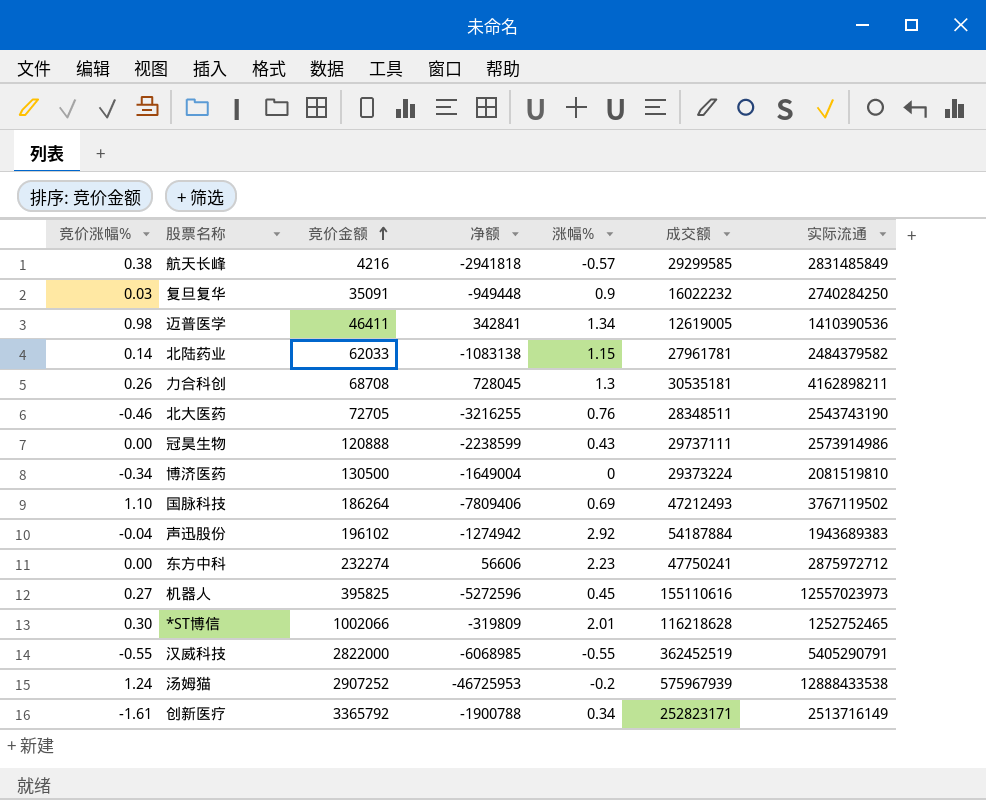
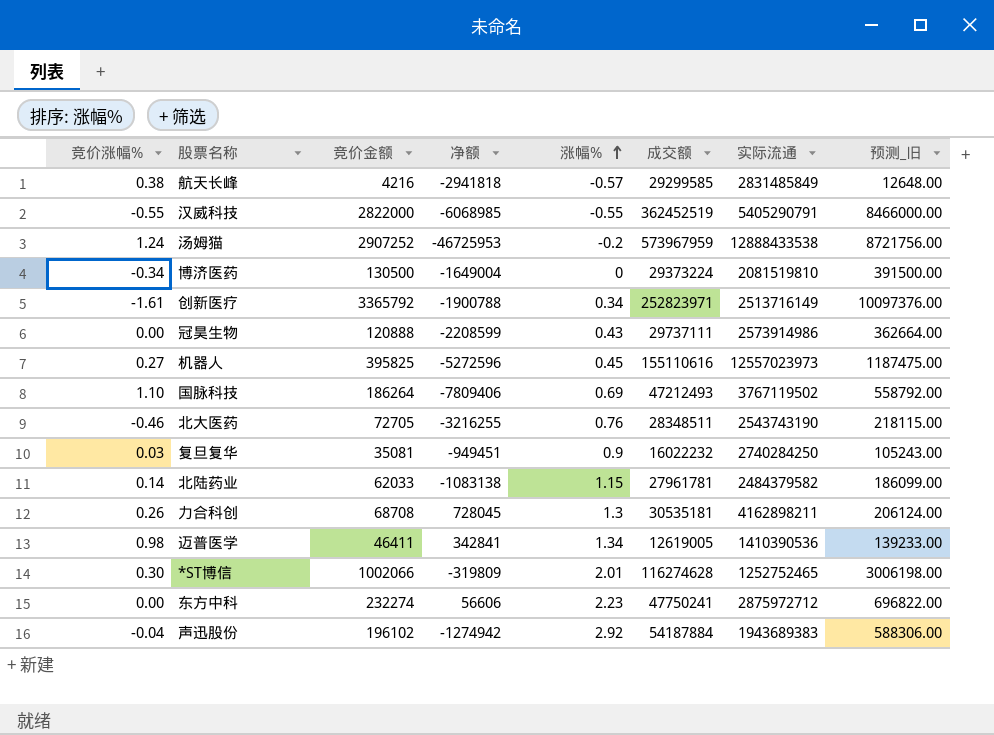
row order: 竞价金额 ascending -> 涨幅% ascending
column 预测_旧 | formula: none -> [竞价金额] * 3
汤姆猫 | 成交额: 575967939 -> 573967959
创新医疗 | 成交额: 252823171 -> 252823971
冠昊生物 | 净额: -2238599 -> -2208599
复旦复华 | 竞价金额: 35091 -> 35081
复旦复华 | 净额: -949448 -> -949451
*ST博信 | 成交额: 116218628 -> 116274628

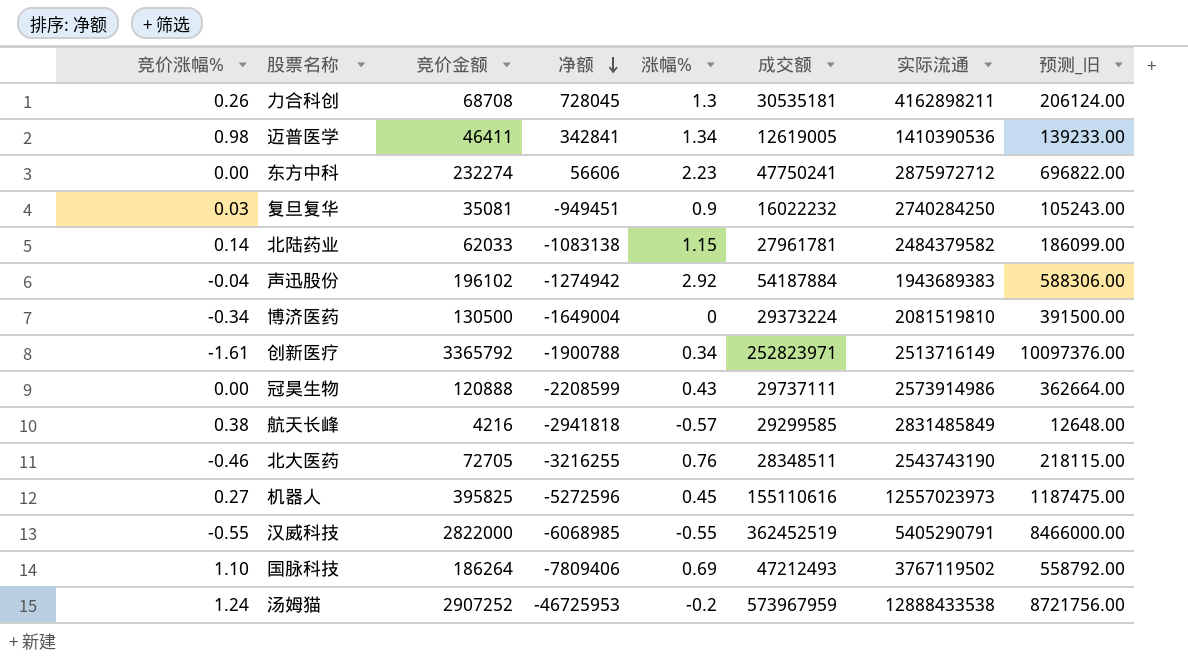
row order: 涨幅% ascending -> 净额 descending
row *ST博信: 0.30 | 1002066 | -319809 | 2.01 | 116274628 | 1252752465 | 3006198.00 -> none

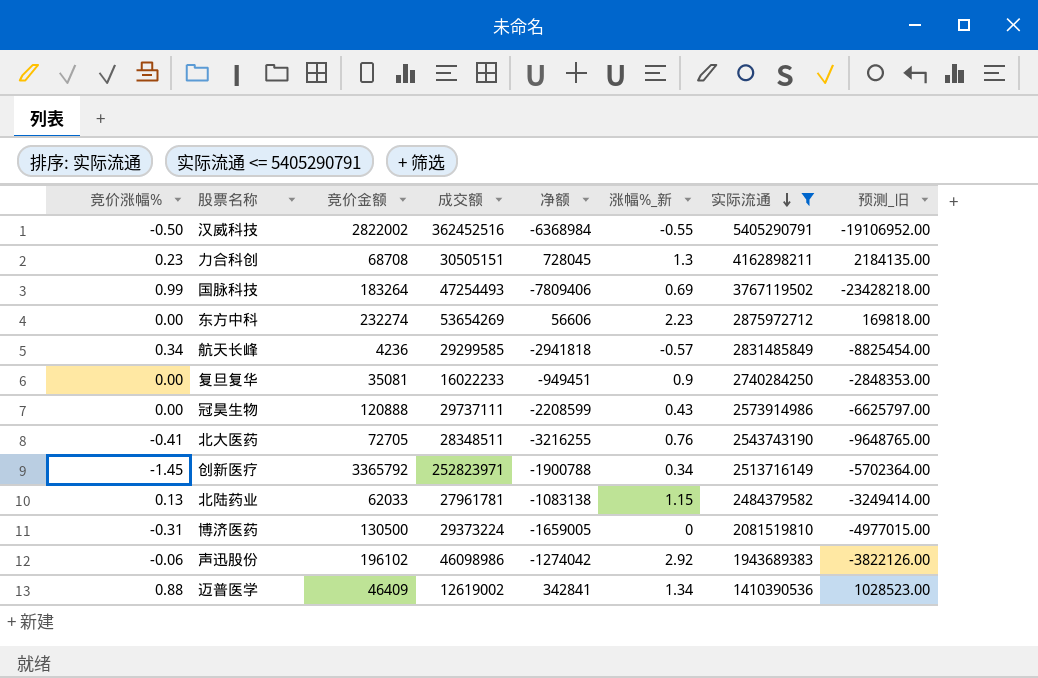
filter: none -> 实际流通 <= 5405290791
row order: 净额 descending -> 实际流通 descending
column 成交额 | position: 6 -> 4
column name: 涨幅% -> 涨幅%_新
column 预测_旧 | formula: [竞价金额] * 3 -> [净额] * 3
汉威科技 | 竞价涨幅%: -0.55 -> -0.50
汉威科技 | 竞价金额: 2822000 -> 2822002
汉威科技 | 成交额: 362452519 -> 362452516
汉威科技 | 净额: -6068985 -> -6368984
力合科创 | 竞价涨幅%: 0.26 -> 0.23
力合科创 | 成交额: 30535181 -> 30505151
国脉科技 | 竞价涨幅%: 1.10 -> 0.99
国脉科技 | 竞价金额: 186264 -> 183264
国脉科技 | 成交额: 47212493 -> 47254493
东方中科 | 成交额: 47750241 -> 53654269
航天长峰 | 竞价涨幅%: 0.38 -> 0.34
航天长峰 | 竞价金额: 4216 -> 4236
复旦复华 | 竞价涨幅%: 0.03 -> 0.00
复旦复华 | 成交额: 16022232 -> 16022233
北大医药 | 竞价涨幅%: -0.46 -> -0.41
创新医疗 | 竞价涨幅%: -1.61 -> -1.45
北陆药业 | 竞价涨幅%: 0.14 -> 0.13
博济医药 | 竞价涨幅%: -0.34 -> -0.31
博济医药 | 净额: -1649004 -> -1659005
声迅股份 | 竞价涨幅%: -0.04 -> -0.06
声迅股份 | 成交额: 54187884 -> 46098986
声迅股份 | 净额: -1274942 -> -1274042
迈普医学 | 竞价涨幅%: 0.98 -> 0.88
迈普医学 | 竞价金额: 46411 -> 46409
迈普医学 | 成交额: 12619005 -> 12619002

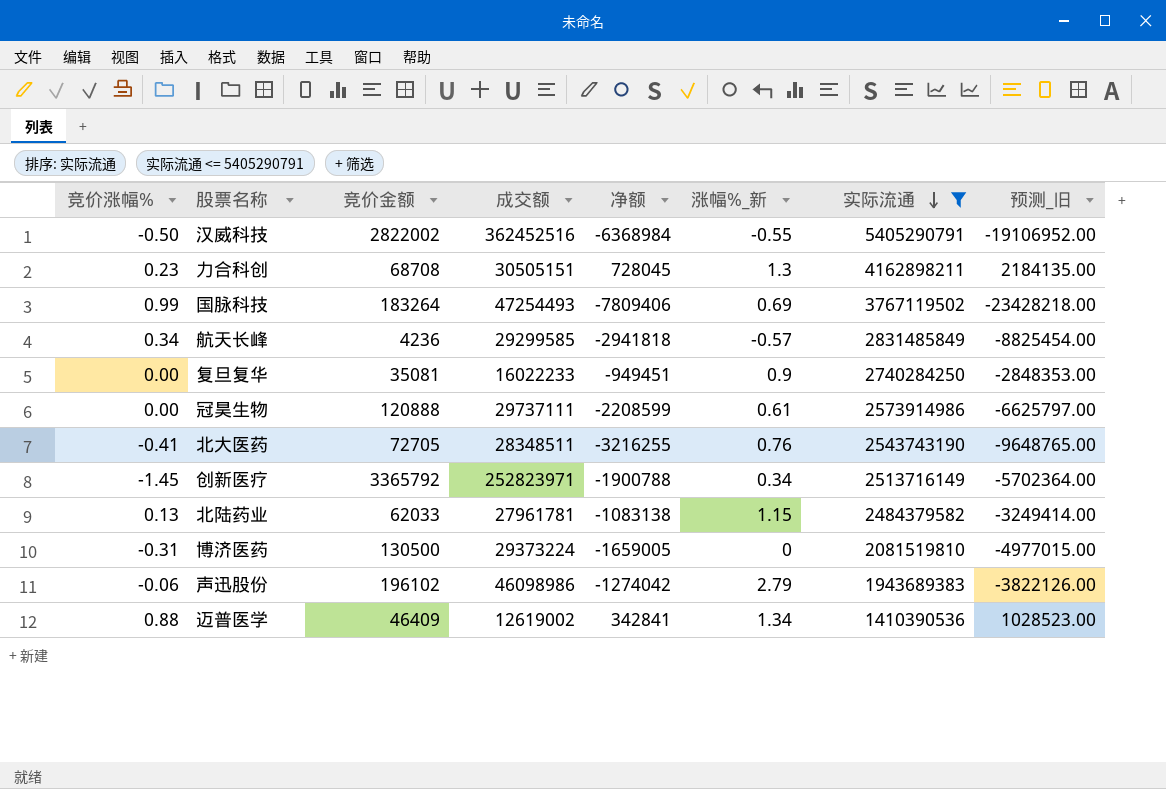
row 东方中科: 0.00 | 232274 | 53654269 | 56606 | 2.23 | 2875972712 | 169818.00 -> none
冠昊生物 | 涨幅%_新: 0.43 -> 0.61
声迅股份 | 涨幅%_新: 2.92 -> 2.79

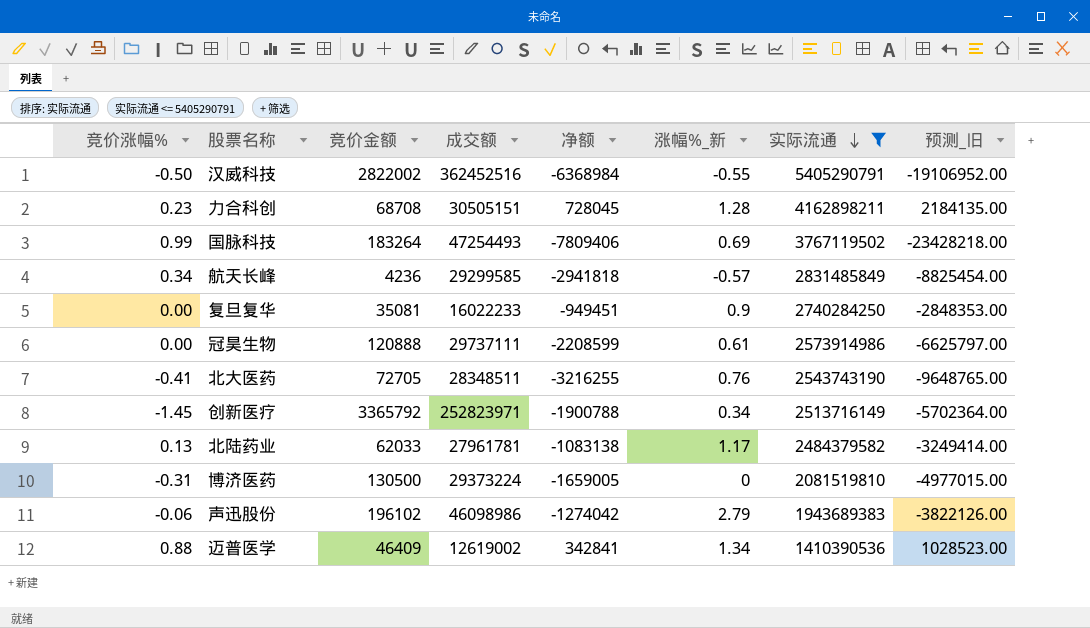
力合科创 | 涨幅%_新: 1.3 -> 1.28
北陆药业 | 涨幅%_新: 1.15 -> 1.17

